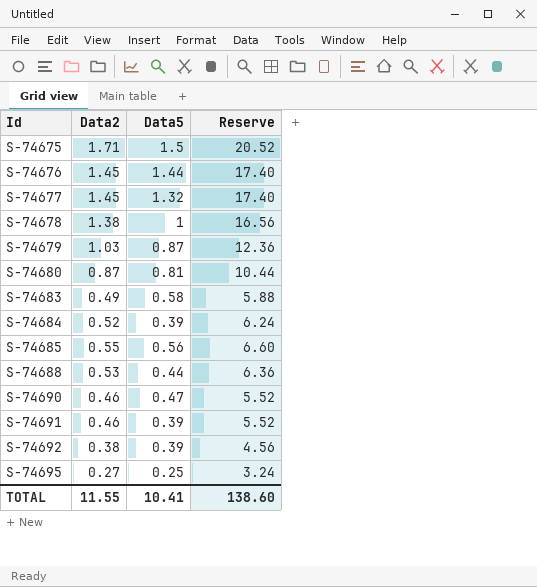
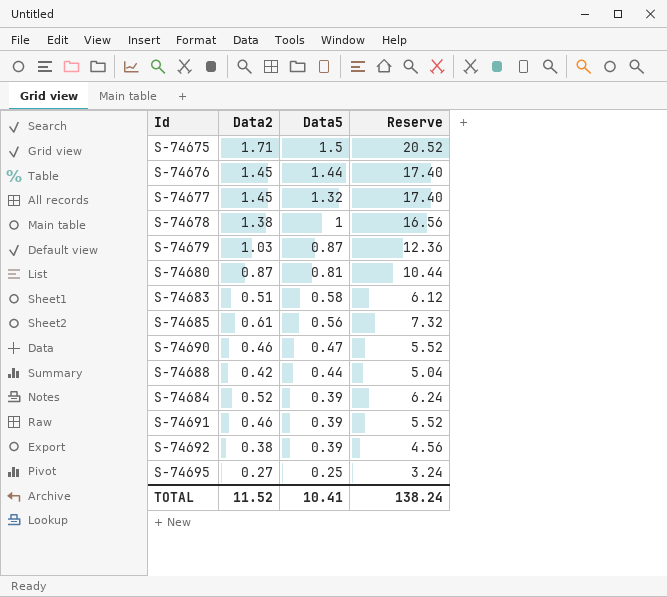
row order: Id ascending -> Data5 descending
S-74683 | Data2: 0.49 -> 0.51
S-74683 | Reserve: 5.88 -> 6.12
S-74685 | Data2: 0.55 -> 0.61
S-74685 | Reserve: 6.60 -> 7.32
S-74688 | Data2: 0.53 -> 0.42
S-74688 | Reserve: 6.36 -> 5.04
TOTAL | Data2: 11.55 -> 11.52
TOTAL | Reserve: 138.60 -> 138.24

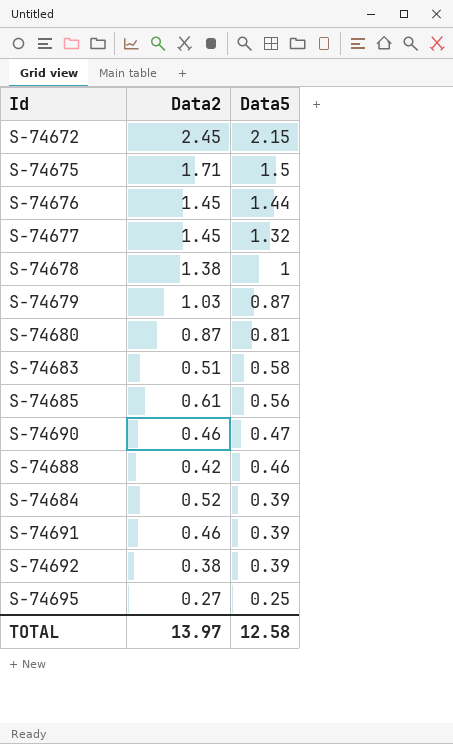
column Reserve | formula: [Data2] * 12 -> none
row S-74672: none -> 2.45 | 2.15
S-74688 | Data5: 0.44 -> 0.46
TOTAL | Data2: 11.52 -> 13.97
TOTAL | Data5: 10.41 -> 12.58

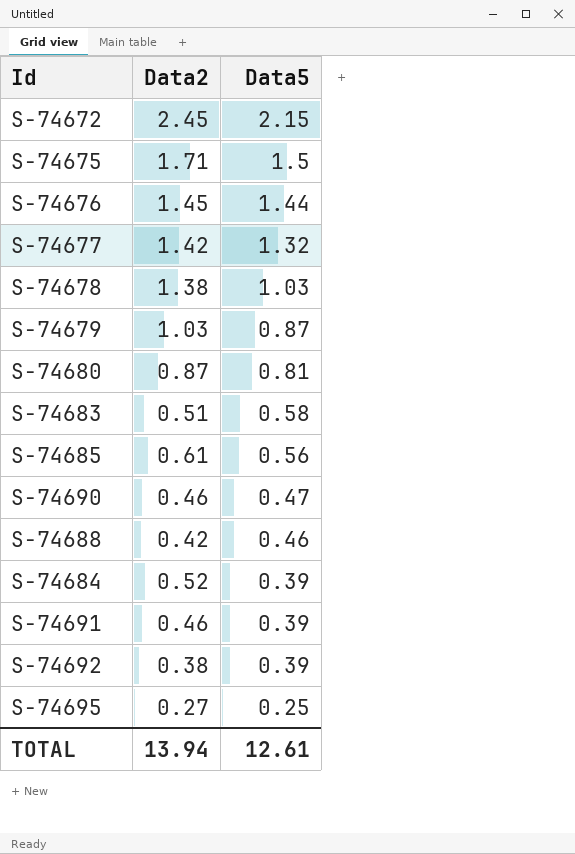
S-74677 | Data2: 1.45 -> 1.42
S-74678 | Data5: 1 -> 1.03
TOTAL | Data2: 13.97 -> 13.94
TOTAL | Data5: 12.58 -> 12.61

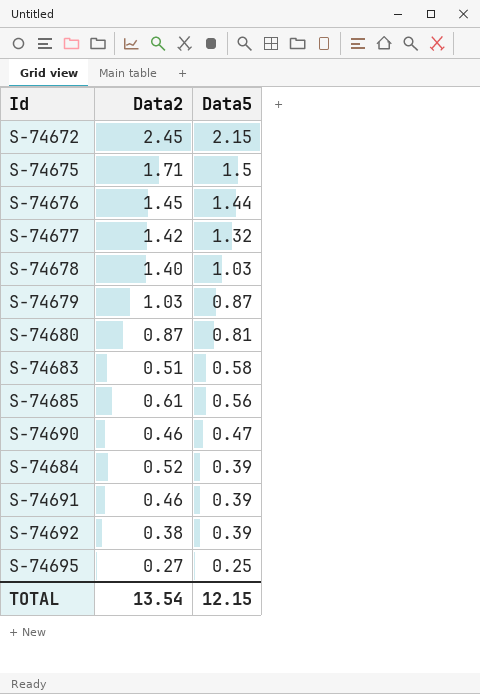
row S-74688: 0.42 | 0.46 -> none
S-74678 | Data2: 1.38 -> 1.40
TOTAL | Data2: 13.94 -> 13.54
TOTAL | Data5: 12.61 -> 12.15

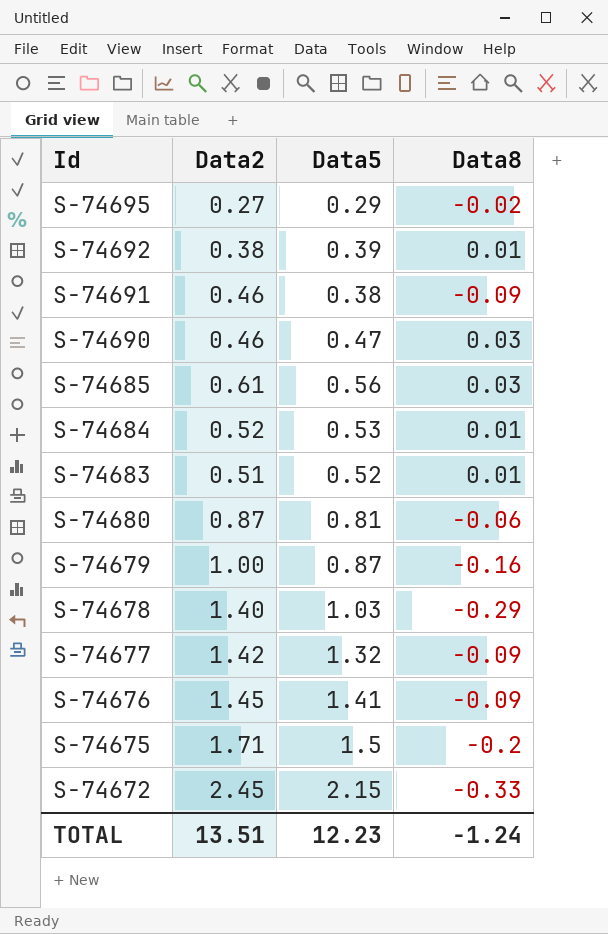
row order: Data5 descending -> Id descending
column Data8 | position: none -> 4
S-74695 | Data5: 0.25 -> 0.29
S-74691 | Data5: 0.39 -> 0.38
S-74684 | Data5: 0.39 -> 0.53
S-74683 | Data5: 0.58 -> 0.52
S-74679 | Data2: 1.03 -> 1.00
S-74676 | Data5: 1.44 -> 1.41
TOTAL | Data2: 13.54 -> 13.51
TOTAL | Data5: 12.15 -> 12.23

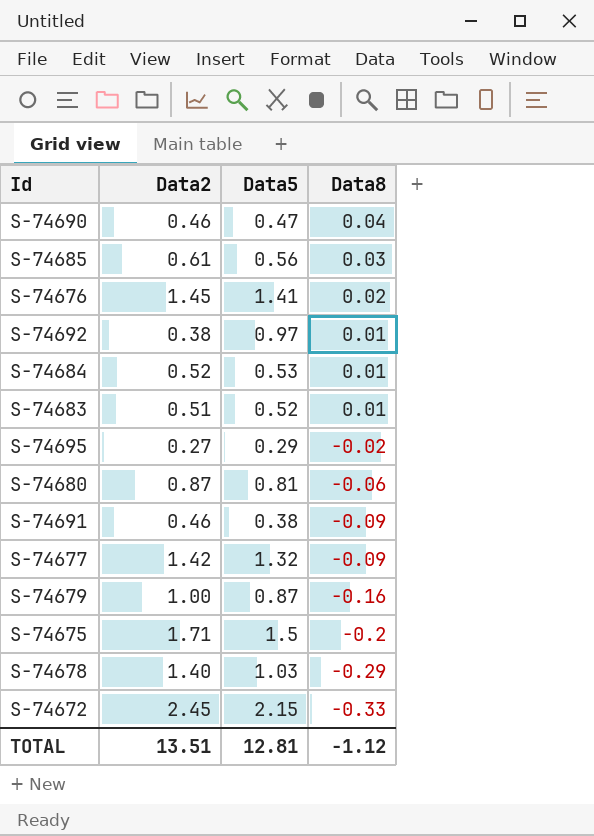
row order: Id descending -> Data8 descending
S-74690 | Data8: 0.03 -> 0.04
S-74676 | Data8: -0.09 -> 0.02
S-74692 | Data5: 0.39 -> 0.97
TOTAL | Data5: 12.23 -> 12.81
TOTAL | Data8: -1.24 -> -1.12

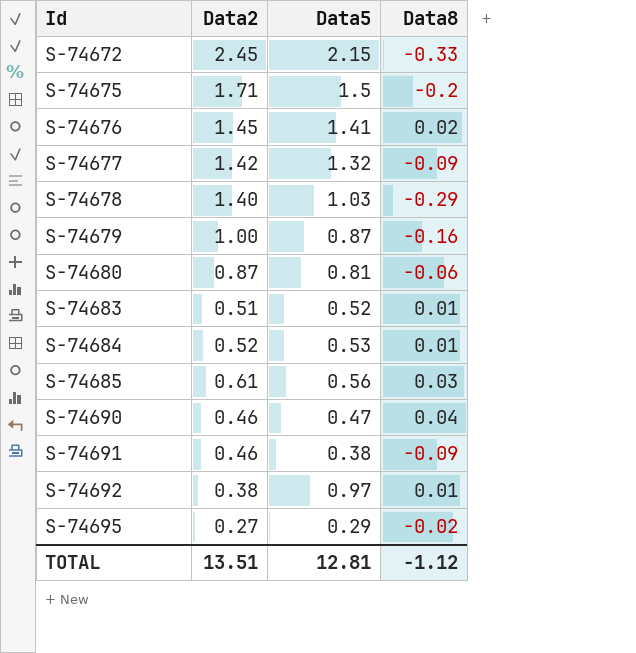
row order: Data8 descending -> Id ascending

